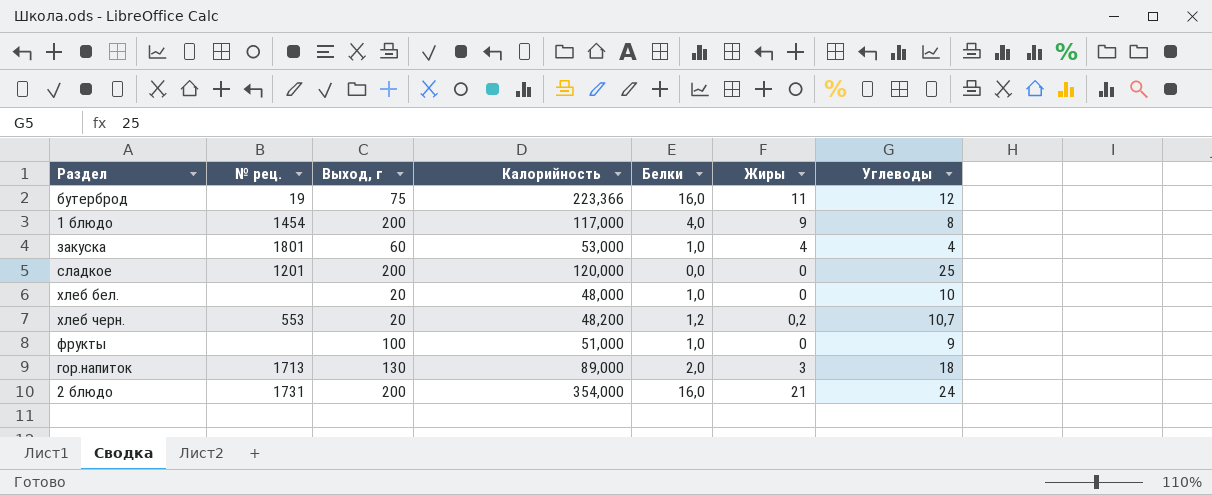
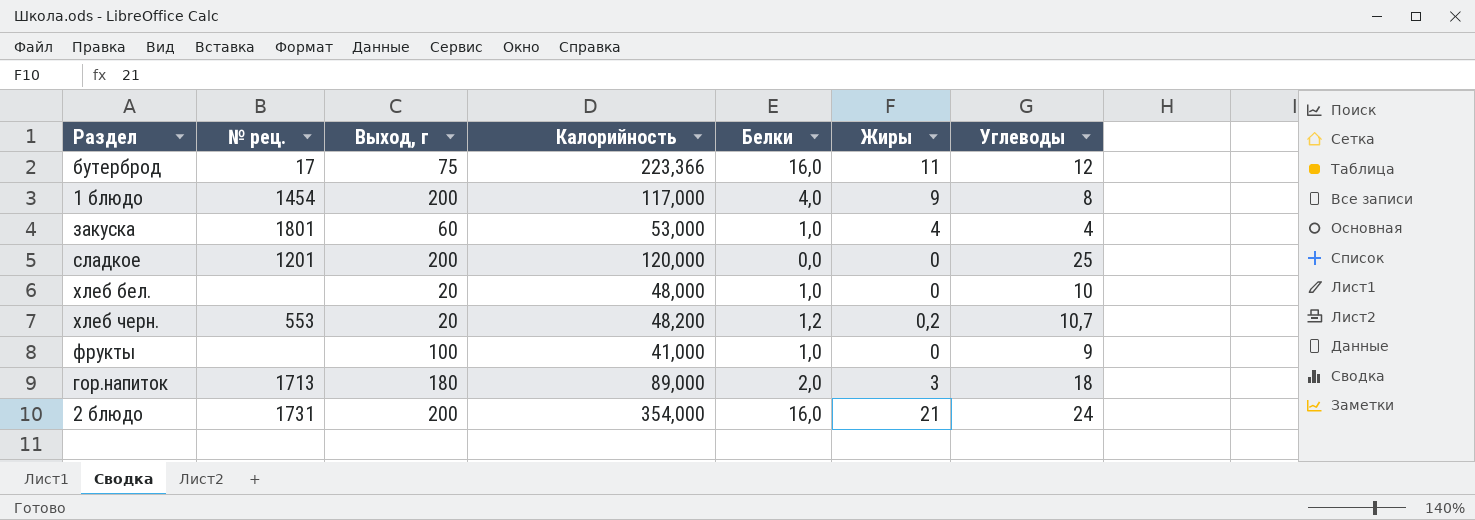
бутерброд | № рец.: 19 -> 17
фрукты | Калорийность: 51,000 -> 41,000
гор.напиток | Выход, г: 130 -> 180

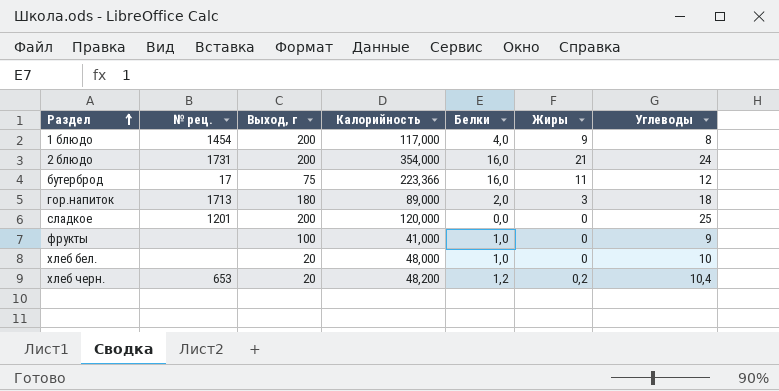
row order: none -> Раздел ascending
row закуска: 1801 | 60 | 53,000 | 1,0 | 4 | 4 -> none
хлеб черн. | № рец.: 553 -> 653
хлеб черн. | Углеводы: 10,7 -> 10,4

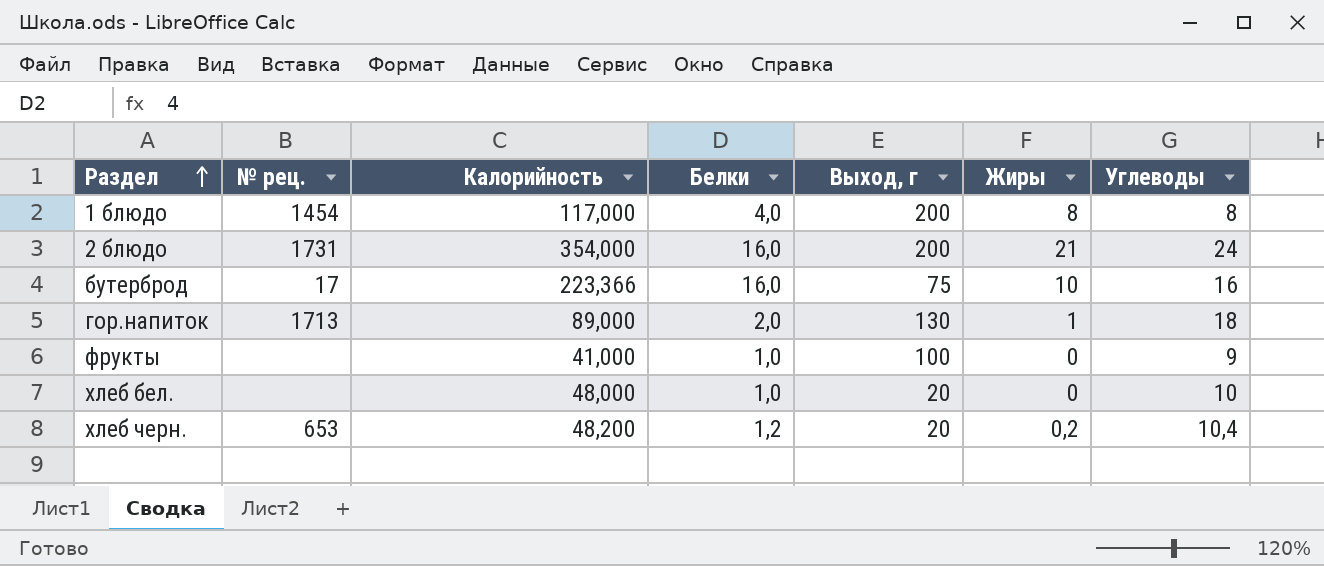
column Выход, г | position: 3 -> 5
row сладкое: 1201 | 200 | 120,000 | 0,0 | 0 | 25 -> none
1 блюдо | Жиры: 9 -> 8
бутерброд | Жиры: 11 -> 10
бутерброд | Углеводы: 12 -> 16
гор.напиток | Выход, г: 180 -> 130
гор.напиток | Жиры: 3 -> 1

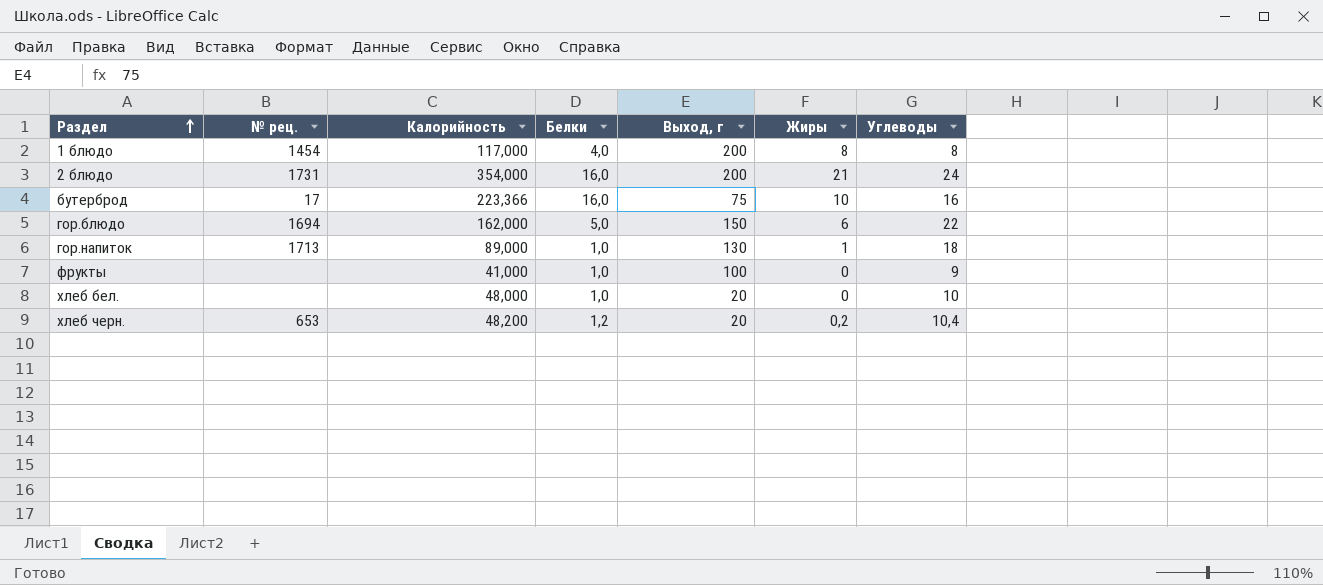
row гор.блюдо: none -> 1694 | 162,000 | 5,0 | 150 | 6 | 22
гор.напиток | Белки: 2,0 -> 1,0

